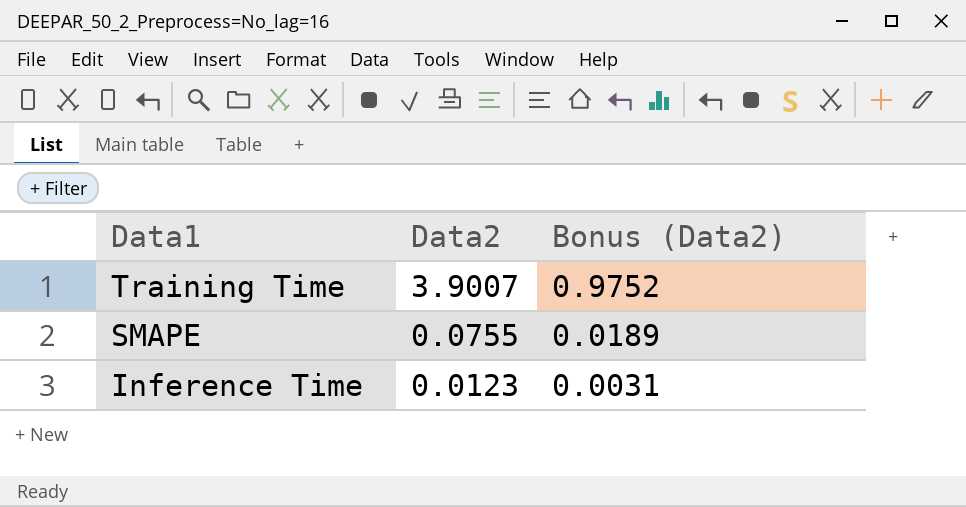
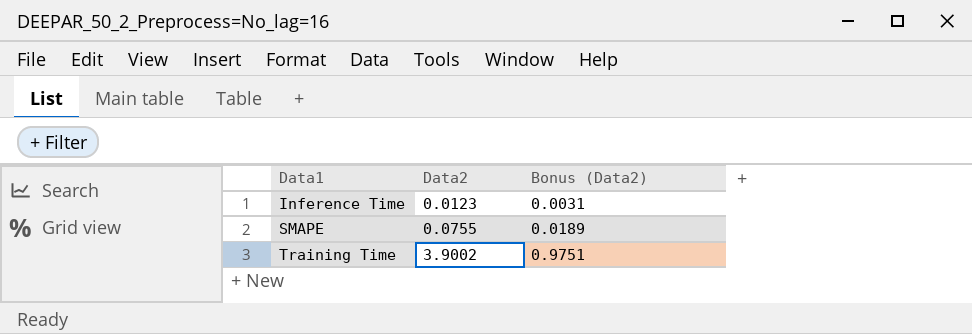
row order: Data1 descending -> Data1 ascending
Training Time | Data2: 3.9007 -> 3.9002
Training Time | Bonus (Data2): 0.9752 -> 0.9751

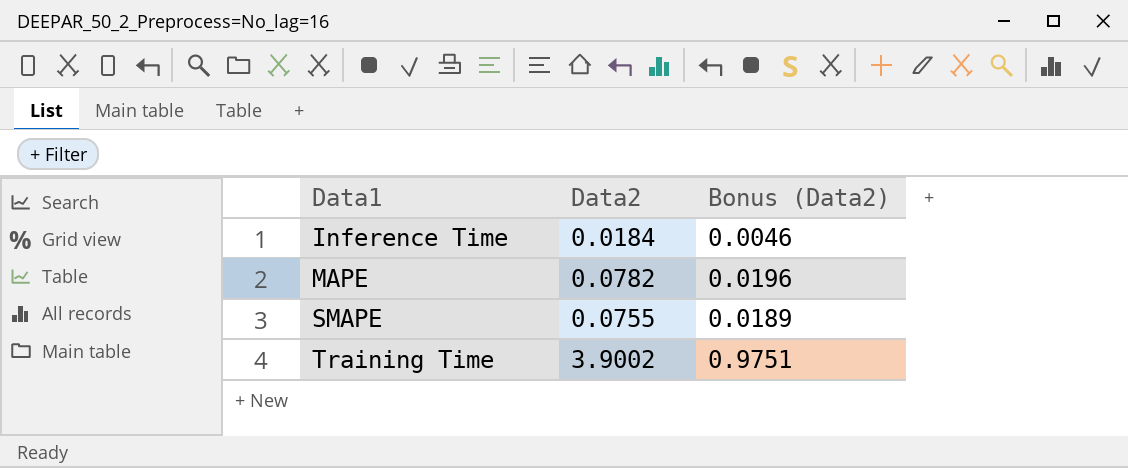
Inference Time | Data2: 0.0123 -> 0.0184
Inference Time | Bonus (Data2): 0.0031 -> 0.0046
row MAPE: none -> 0.0782 | 0.0196

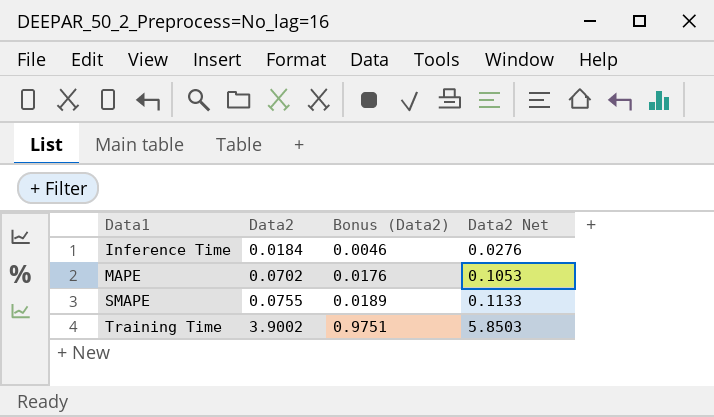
column Data2 Net | formula: none -> [Data2] * 1.5
MAPE | Data2: 0.0782 -> 0.0702
MAPE | Bonus (Data2): 0.0196 -> 0.0176

